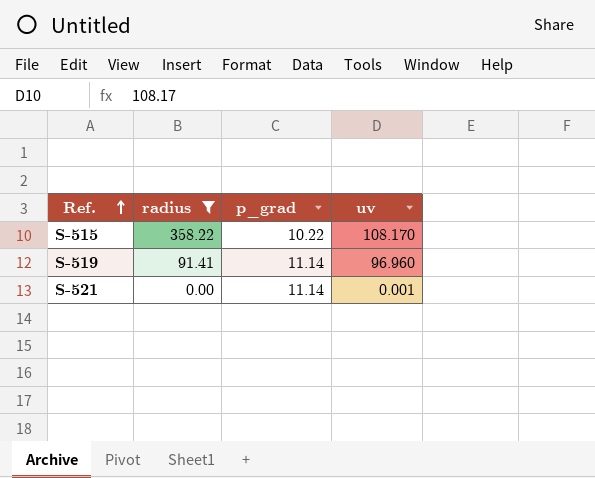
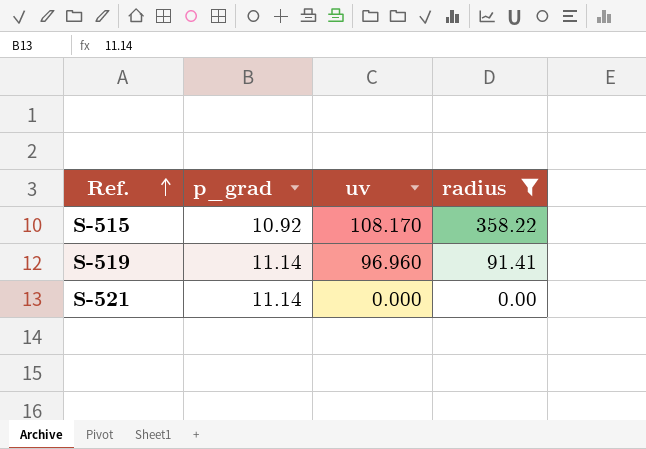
column radius | position: 2 -> 4
S-515 | p_grad: 10.22 -> 10.92
S-521 | uv: 0.001 -> 0.000

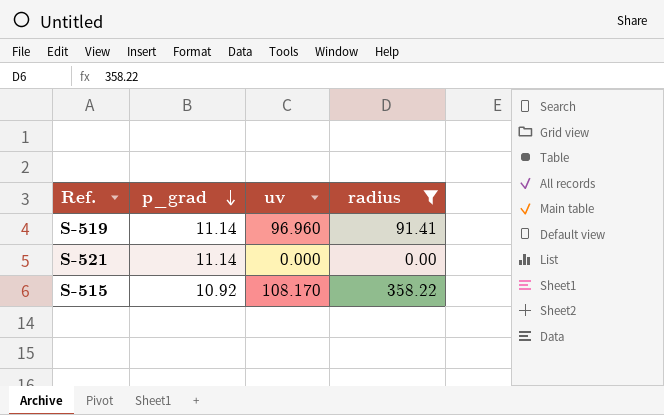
row order: Ref. ascending -> p_grad descending

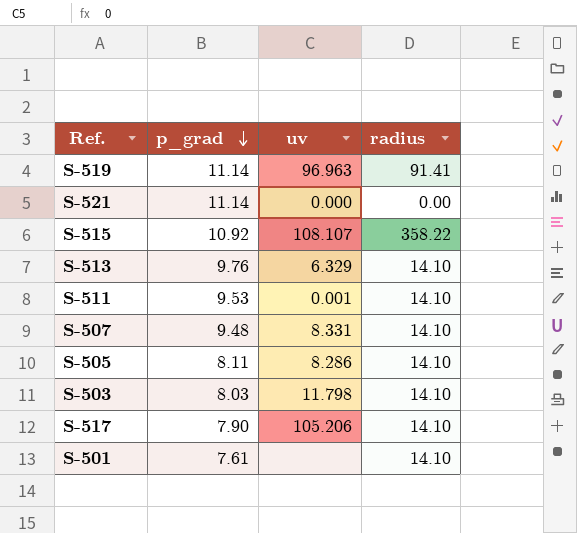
filter: radius != 14.10 -> none
S-519 | uv: 96.960 -> 96.963
S-515 | uv: 108.170 -> 108.107

